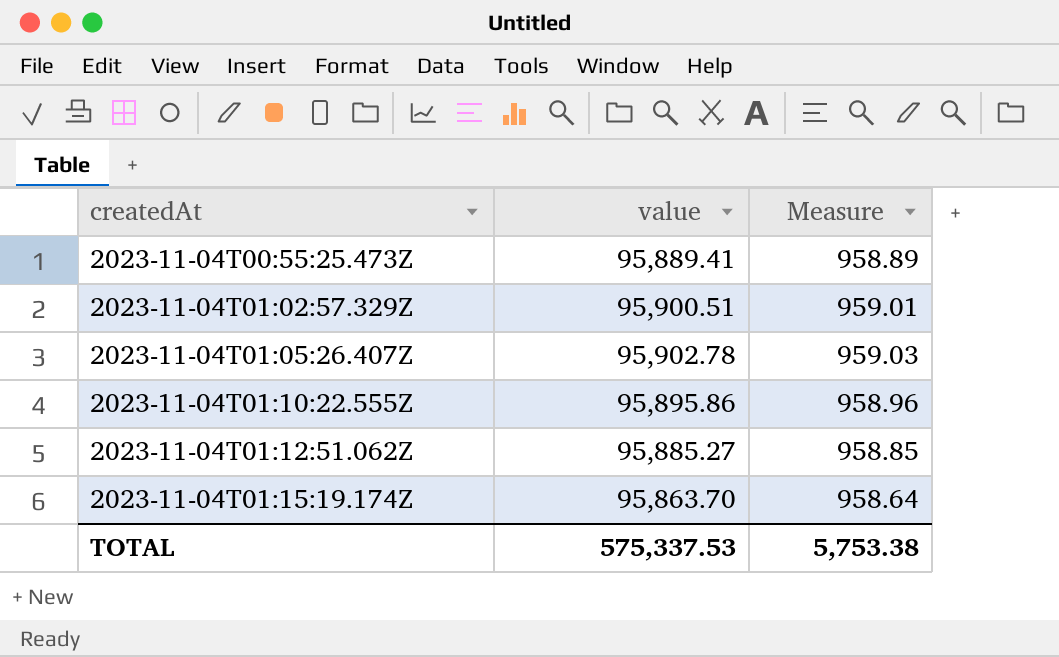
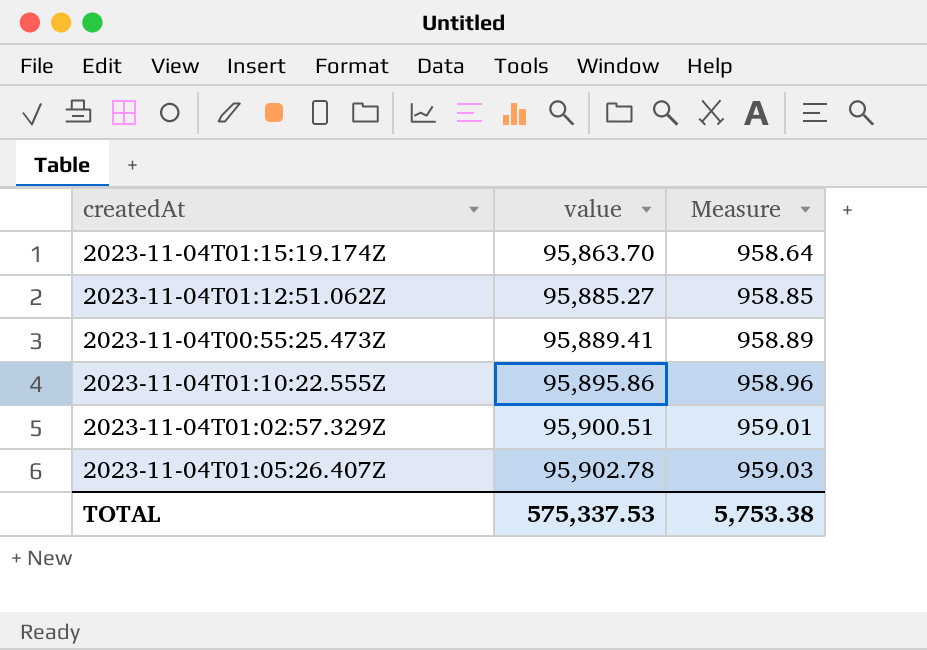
row order: createdAt ascending -> value ascending

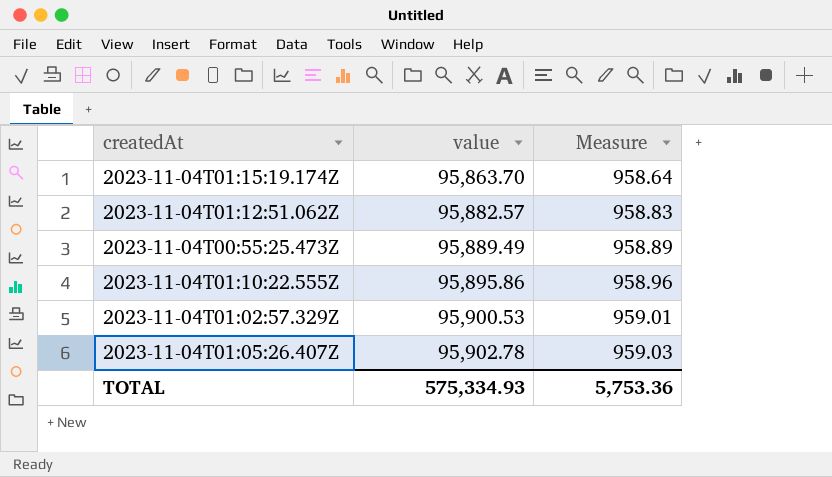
2023-11-04T01:12:51.062Z | value: 95,885.27 -> 95,882.57
2023-11-04T01:12:51.062Z | Measure: 958.85 -> 958.83
2023-11-04T00:55:25.473Z | value: 95,889.41 -> 95,889.49
2023-11-04T01:02:57.329Z | value: 95,900.51 -> 95,900.53
TOTAL | value: 575,337.53 -> 575,334.93
TOTAL | Measure: 5,753.38 -> 5,753.36

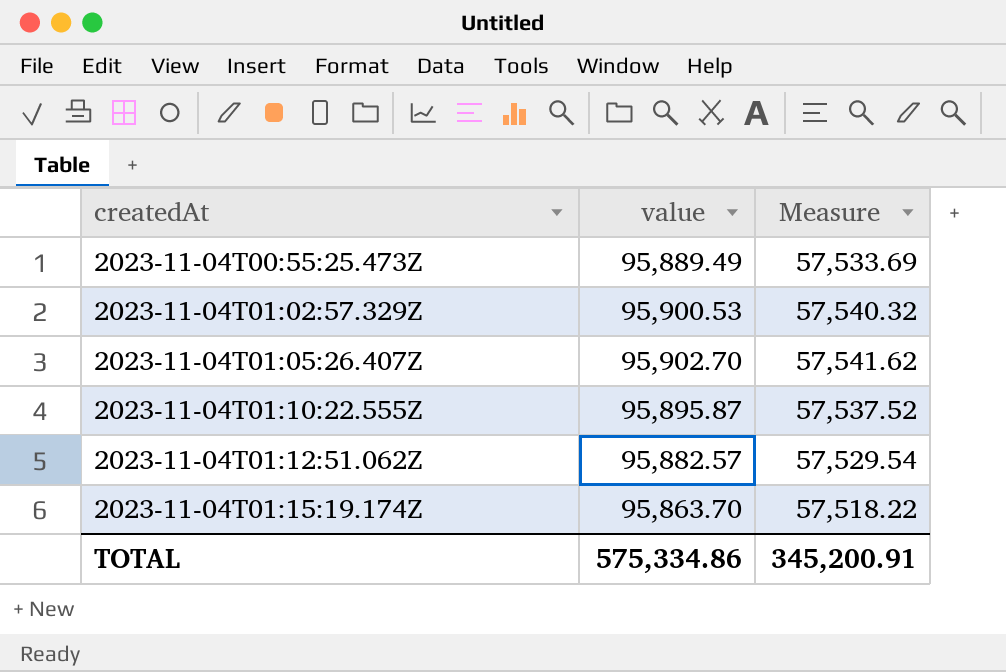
row order: value ascending -> createdAt ascending
column Measure | formula: [value] * 0.01 -> [value] * 0.6
2023-11-04T01:05:26.407Z | value: 95,902.78 -> 95,902.70
2023-11-04T01:10:22.555Z | value: 95,895.86 -> 95,895.87
TOTAL | value: 575,334.93 -> 575,334.86
TOTAL | Measure: 5,753.36 -> 345,200.91

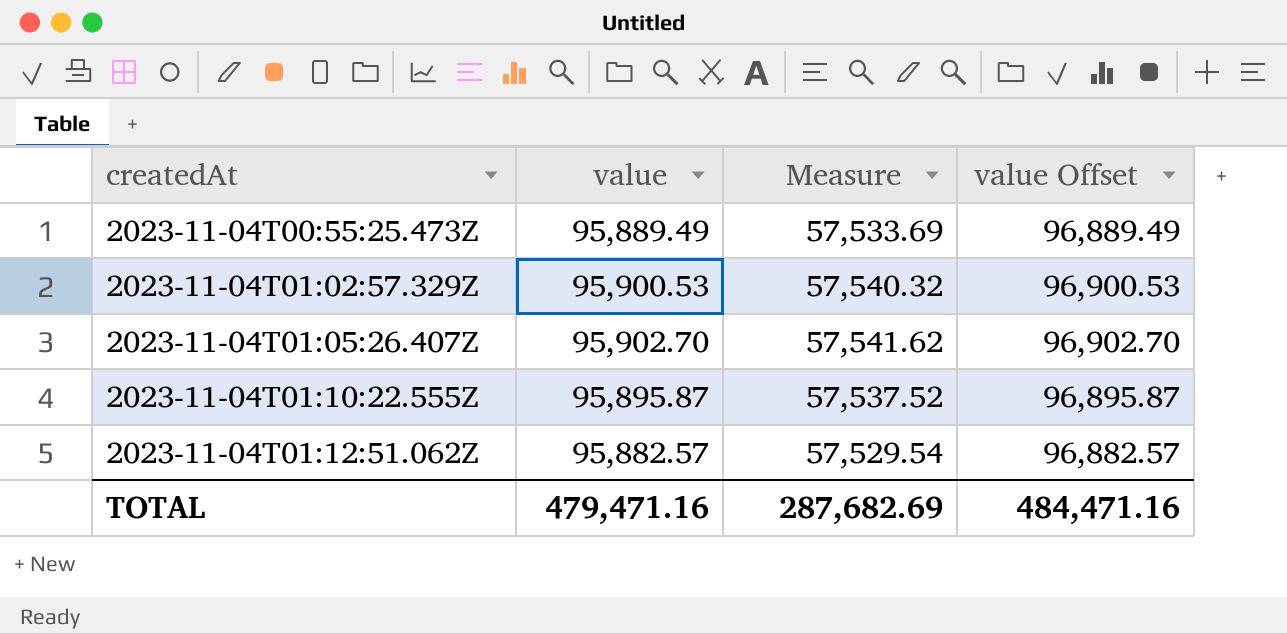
column value Offset | formula: none -> [value] + 1000
row 2023-11-04T01:15:19.174Z: 95,863.70 | 57,518.22 -> none
TOTAL | value: 575,334.86 -> 479,471.16
TOTAL | Measure: 345,200.91 -> 287,682.69

